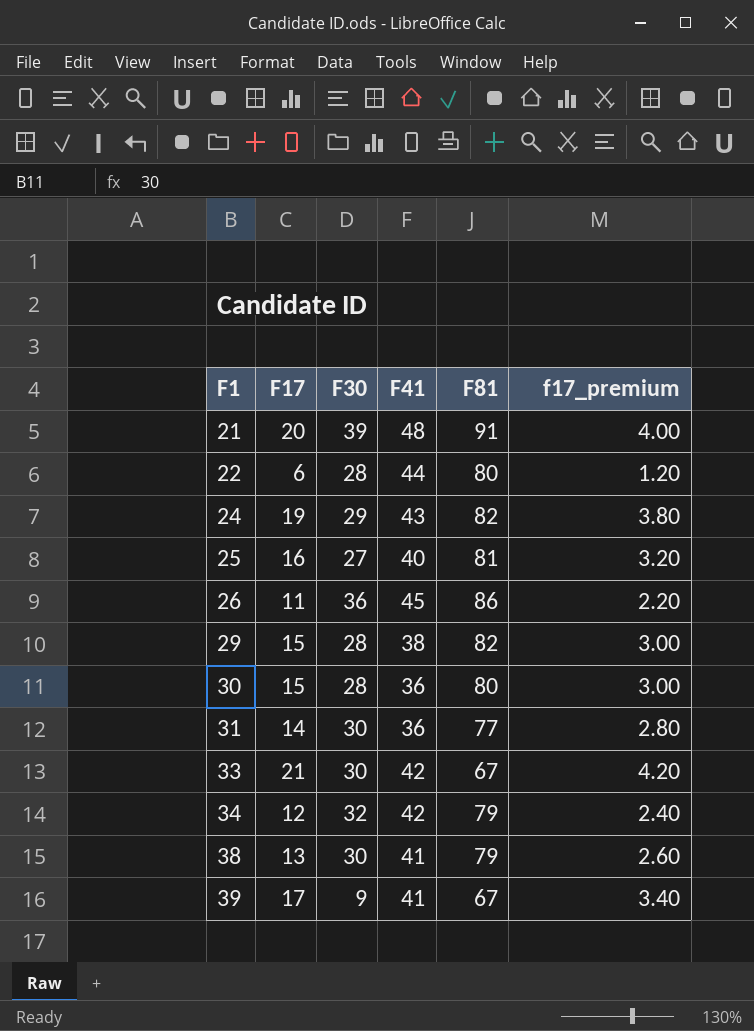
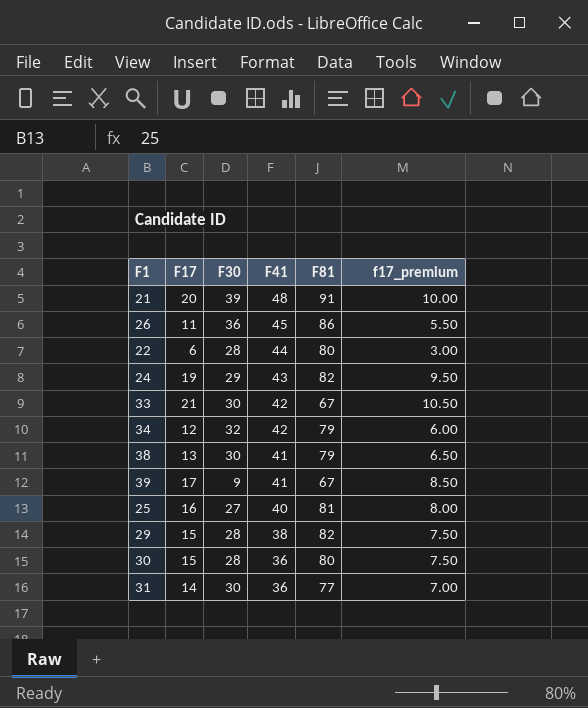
row order: F1 ascending -> F41 descending
column f17_premium | formula: [F17] * 0.2 -> [F17] * 0.5

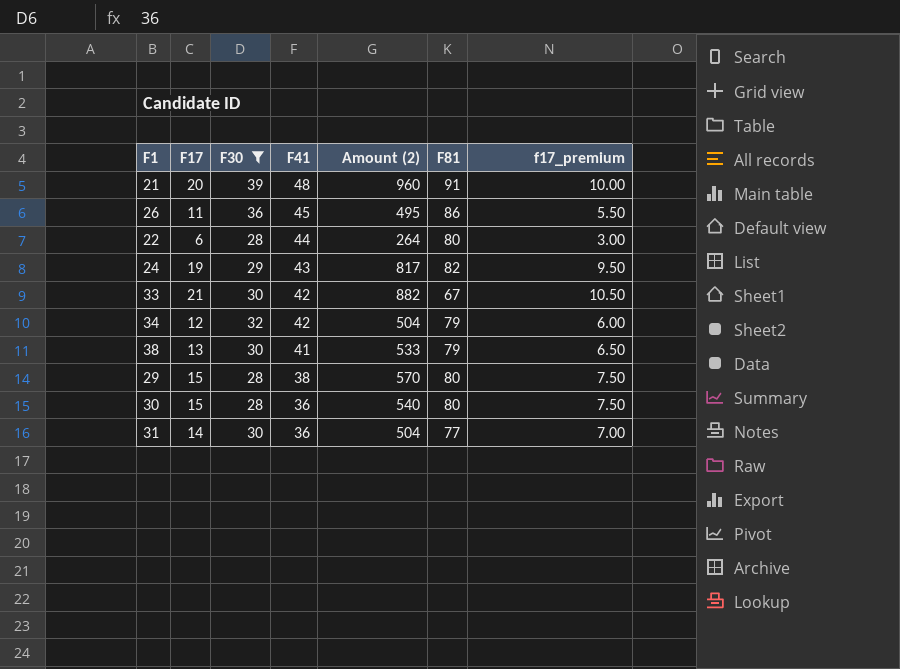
filter: none -> F30 >= 28
column Amount (2) | formula: none -> [F17] * [F41]
29 | F81: 82 -> 80

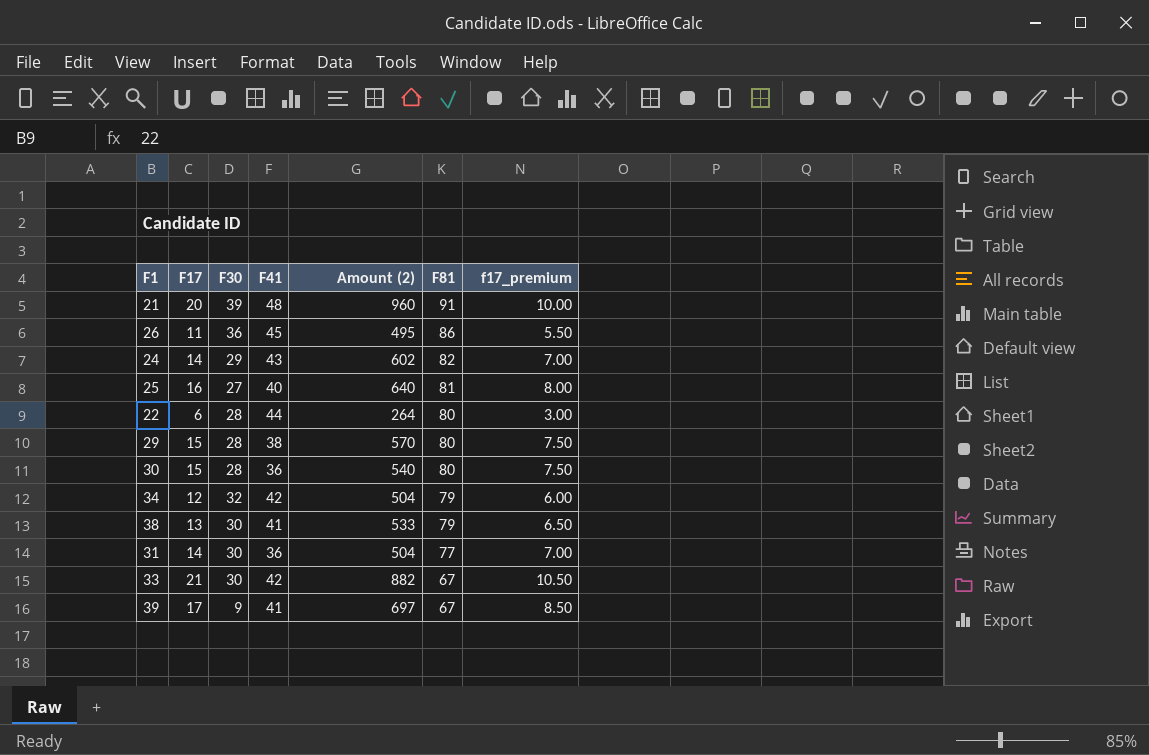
filter: F30 >= 28 -> none
row order: F41 descending -> F81 descending
24 | F17: 19 -> 14
24 | Amount (2): 817 -> 602
24 | f17_premium: 9.50 -> 7.00

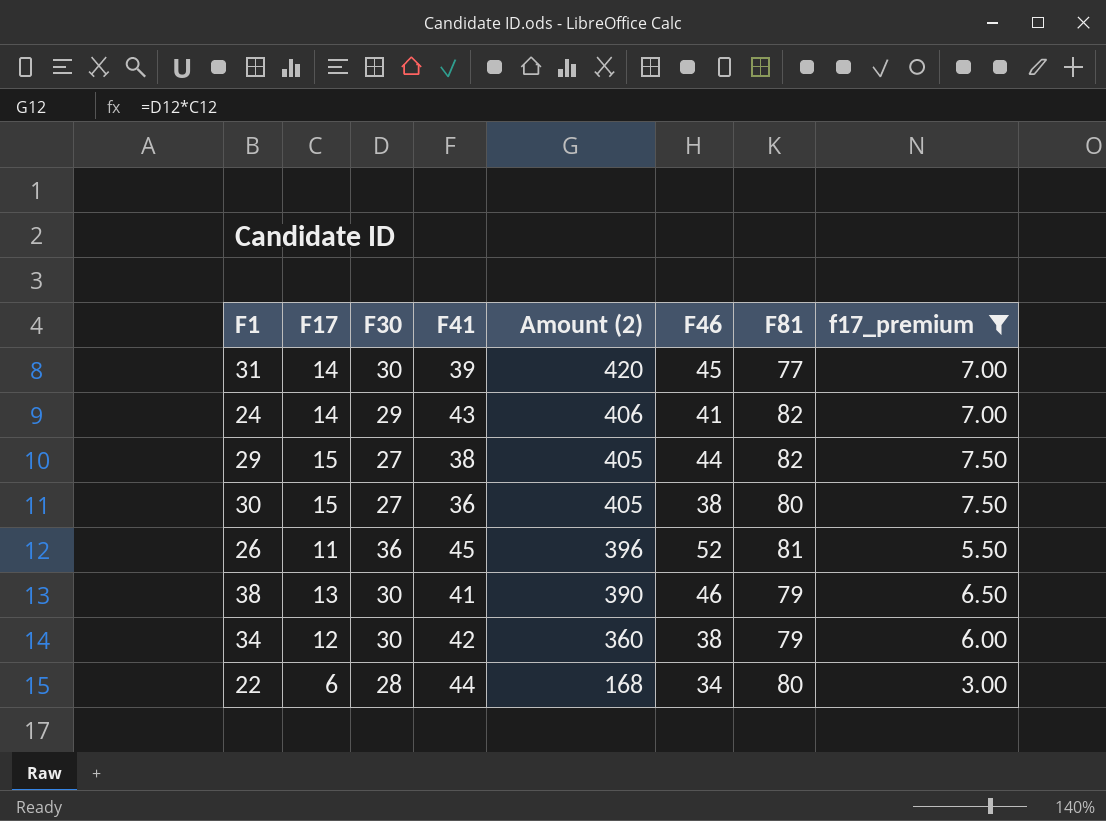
filter: none -> f17_premium <= 7.50
row order: F81 descending -> Amount (2) descending
column Amount (2) | formula: [F17] * [F41] -> [F17] * [F30]
column F46 | position: none -> 6
31 | F41: 36 -> 39
29 | F30: 28 -> 27
29 | F81: 80 -> 82
30 | F30: 28 -> 27
26 | F81: 86 -> 81
34 | F30: 32 -> 30

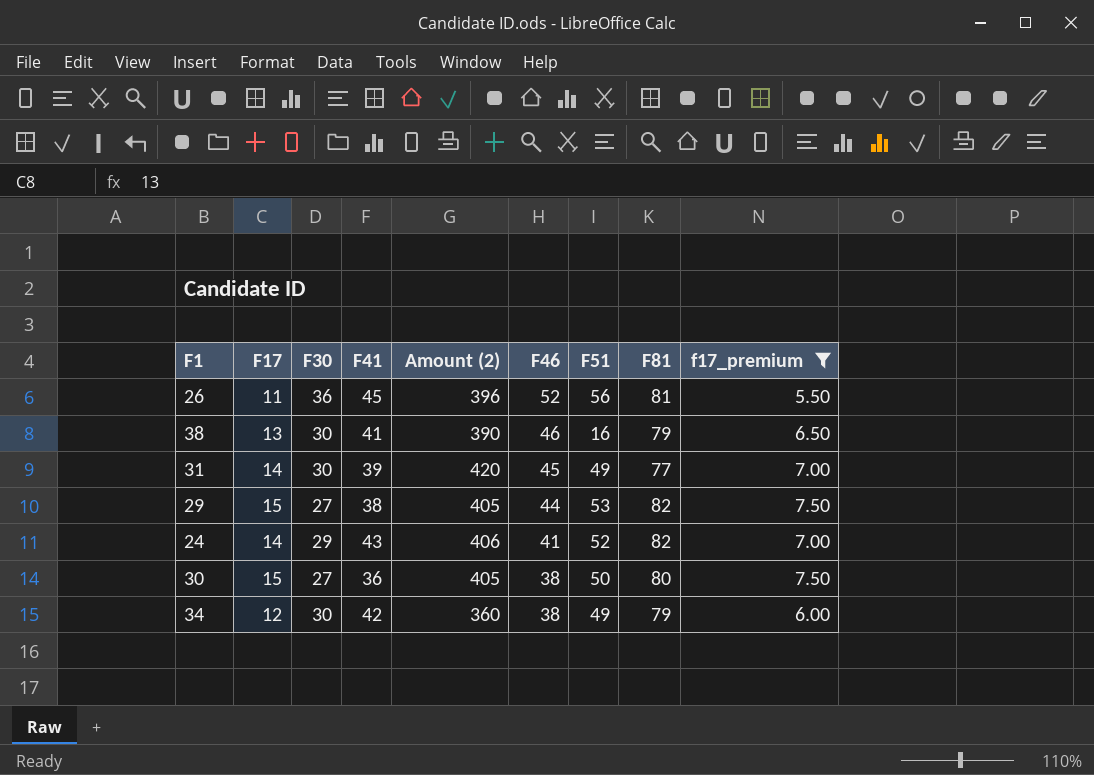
row order: Amount (2) descending -> F46 descending
column F51 | position: none -> 7
row 22: 6 | 28 | 44 | 168 | 34 | 80 | 3.00 -> none

